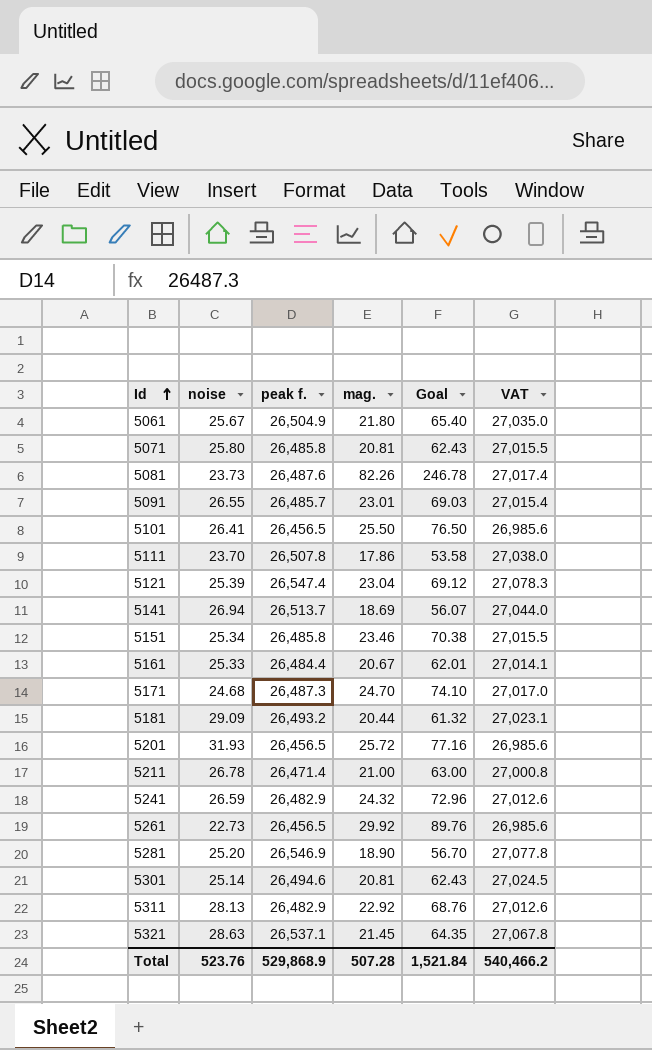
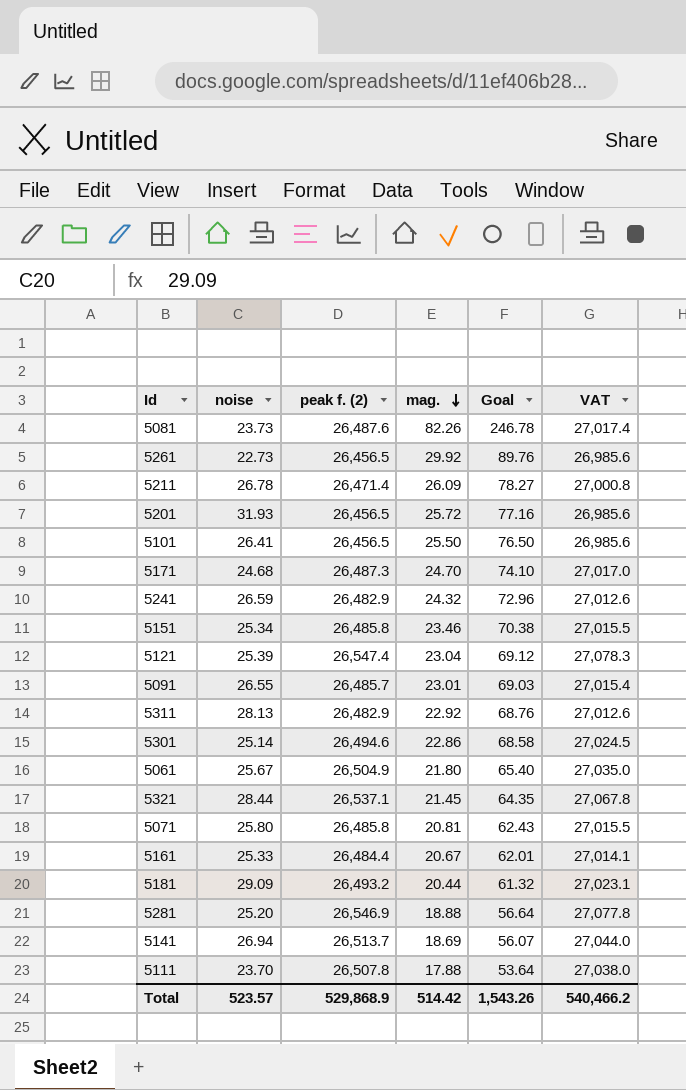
row order: Id ascending -> mag. descending
column name: peak f. -> peak f. (2)
5211 | mag.: 21.00 -> 26.09
5211 | Goal: 63.00 -> 78.27
5301 | mag.: 20.81 -> 22.86
5301 | Goal: 62.43 -> 68.58
5321 | noise: 28.63 -> 28.44
5281 | mag.: 18.90 -> 18.88
5281 | Goal: 56.70 -> 56.64
5111 | mag.: 17.86 -> 17.88
5111 | Goal: 53.58 -> 53.64
Total | noise: 523.76 -> 523.57
Total | mag.: 507.28 -> 514.42
Total | Goal: 1,521.84 -> 1,543.26

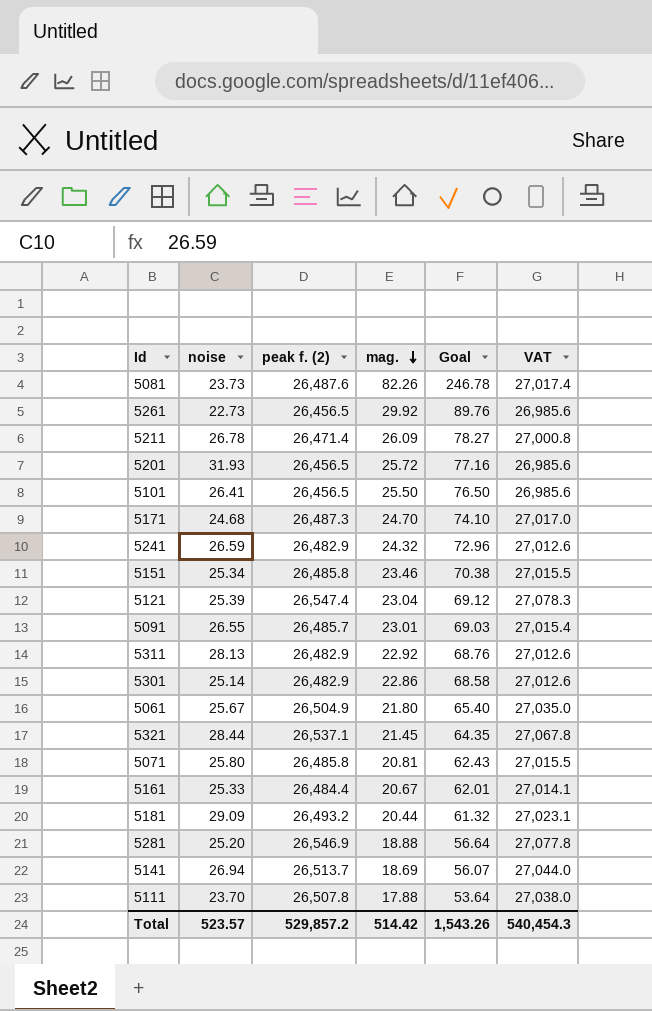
5301 | peak f. (2): 26,494.6 -> 26,482.9
5301 | VAT: 27,024.5 -> 27,012.6
Total | peak f. (2): 529,868.9 -> 529,857.2
Total | VAT: 540,466.2 -> 540,454.3

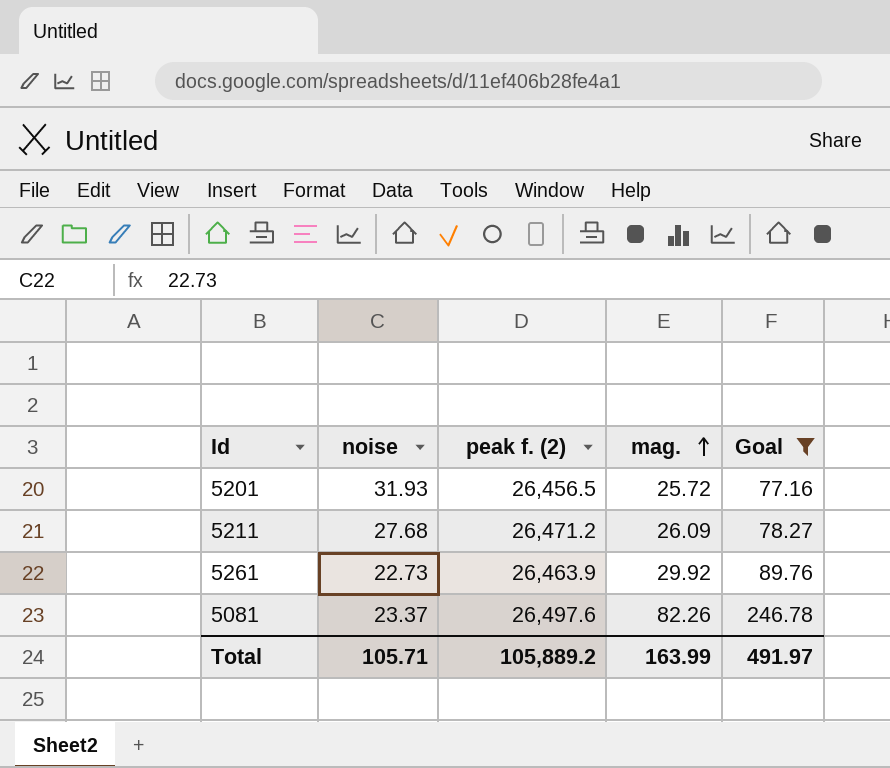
filter: none -> Goal >= 77.16
row order: mag. descending -> mag. ascending
column VAT | formula: [peak f. (2)] * 1.02 -> none
5211 | noise: 26.78 -> 27.68
5211 | peak f. (2): 26,471.4 -> 26,471.2
5261 | peak f. (2): 26,456.5 -> 26,463.9
5081 | noise: 23.73 -> 23.37
5081 | peak f. (2): 26,487.6 -> 26,497.6
Total | noise: 523.57 -> 105.71
Total | peak f. (2): 529,857.2 -> 105,889.2
Total | mag.: 514.42 -> 163.99
Total | Goal: 1,543.26 -> 491.97

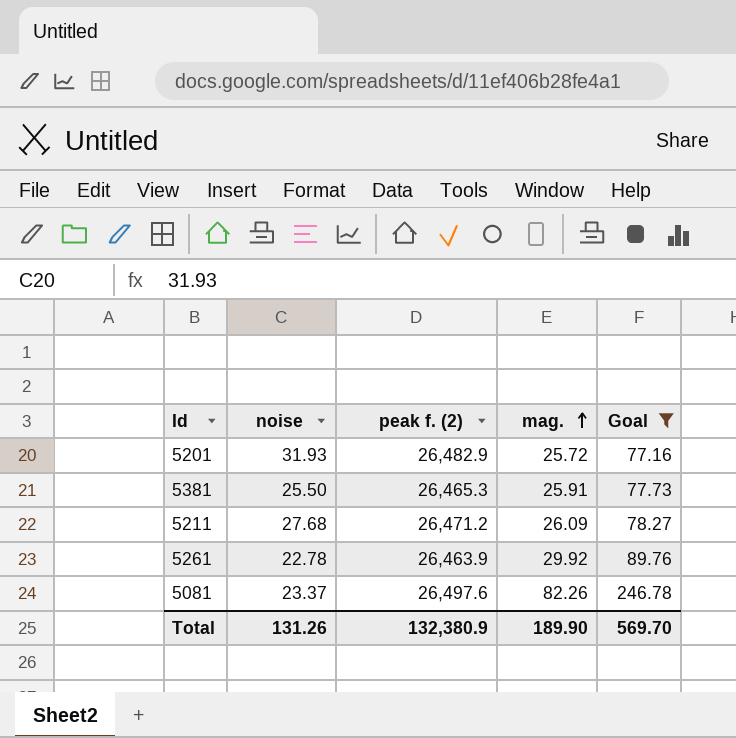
5201 | peak f. (2): 26,456.5 -> 26,482.9
row 5381: none -> 25.50 | 26,465.3 | 25.91 | 77.73
5261 | noise: 22.73 -> 22.78
Total | noise: 105.71 -> 131.26
Total | peak f. (2): 105,889.2 -> 132,380.9
Total | mag.: 163.99 -> 189.90
Total | Goal: 491.97 -> 569.70

